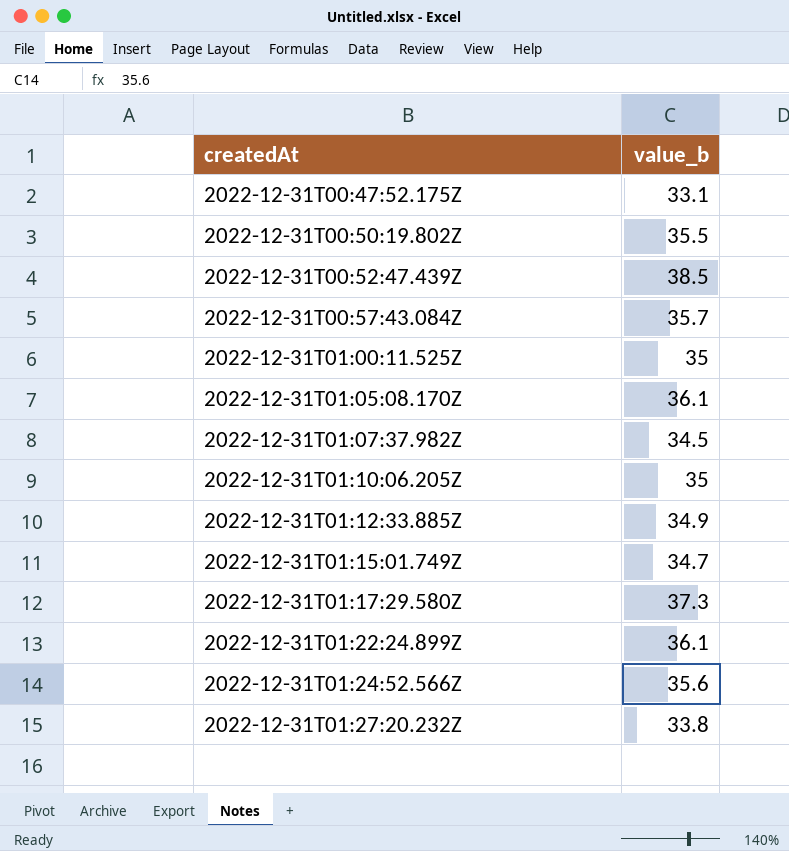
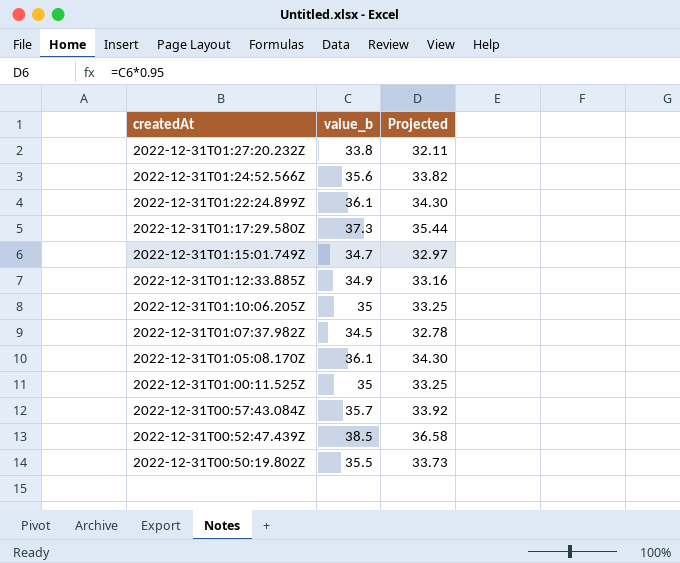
row order: createdAt ascending -> createdAt descending
column Projected | formula: none -> [value_b] * 0.95
row 2022-12-31T00:47:52.175Z: 33.1 -> none

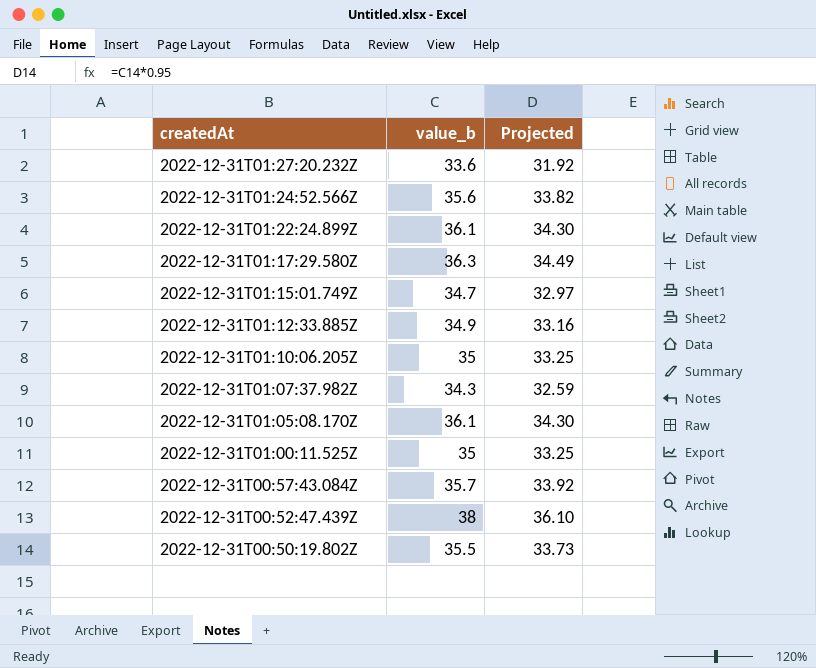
2022-12-31T01:27:20.232Z | value_b: 33.8 -> 33.6
2022-12-31T01:27:20.232Z | Projected: 32.11 -> 31.92
2022-12-31T01:17:29.580Z | value_b: 37.3 -> 36.3
2022-12-31T01:17:29.580Z | Projected: 35.44 -> 34.49
2022-12-31T01:07:37.982Z | value_b: 34.5 -> 34.3
2022-12-31T01:07:37.982Z | Projected: 32.78 -> 32.59
2022-12-31T00:52:47.439Z | value_b: 38.5 -> 38
2022-12-31T00:52:47.439Z | Projected: 36.58 -> 36.10

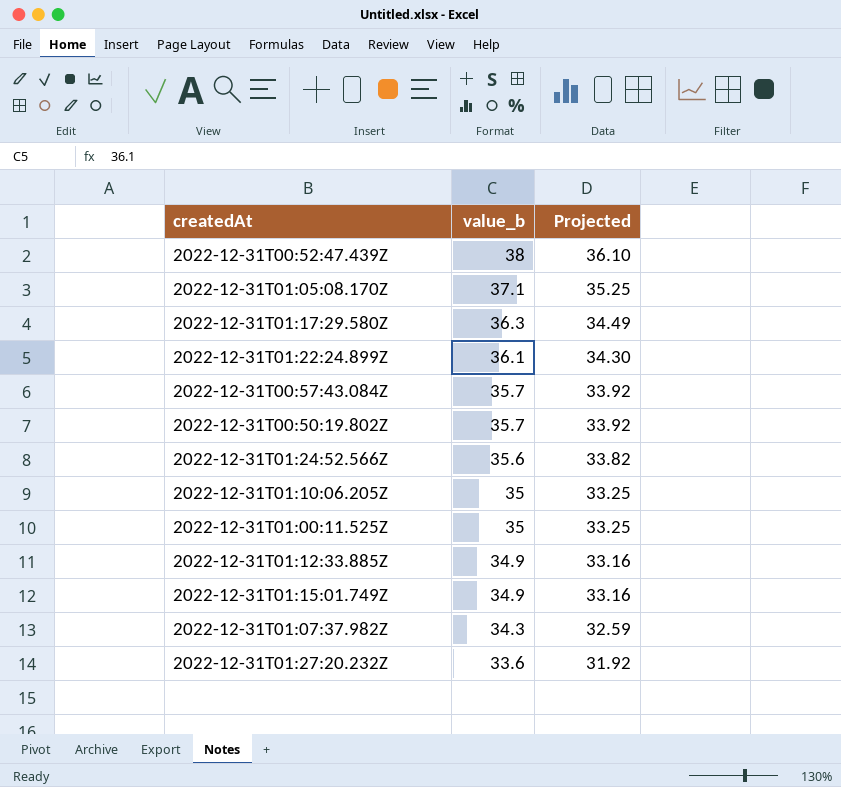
row order: createdAt descending -> value_b descending
2022-12-31T01:05:08.170Z | value_b: 36.1 -> 37.1
2022-12-31T01:05:08.170Z | Projected: 34.30 -> 35.25
2022-12-31T00:50:19.802Z | value_b: 35.5 -> 35.7
2022-12-31T00:50:19.802Z | Projected: 33.73 -> 33.92
2022-12-31T01:15:01.749Z | value_b: 34.7 -> 34.9
2022-12-31T01:15:01.749Z | Projected: 32.97 -> 33.16

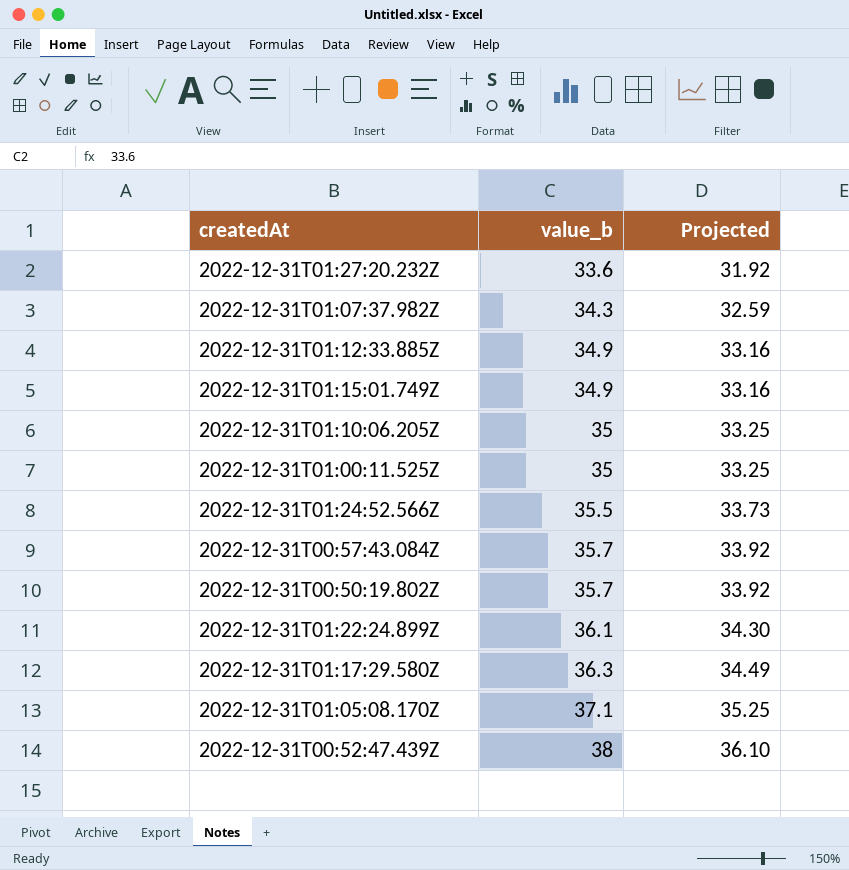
row order: value_b descending -> value_b ascending
2022-12-31T01:24:52.566Z | value_b: 35.6 -> 35.5
2022-12-31T01:24:52.566Z | Projected: 33.82 -> 33.73

